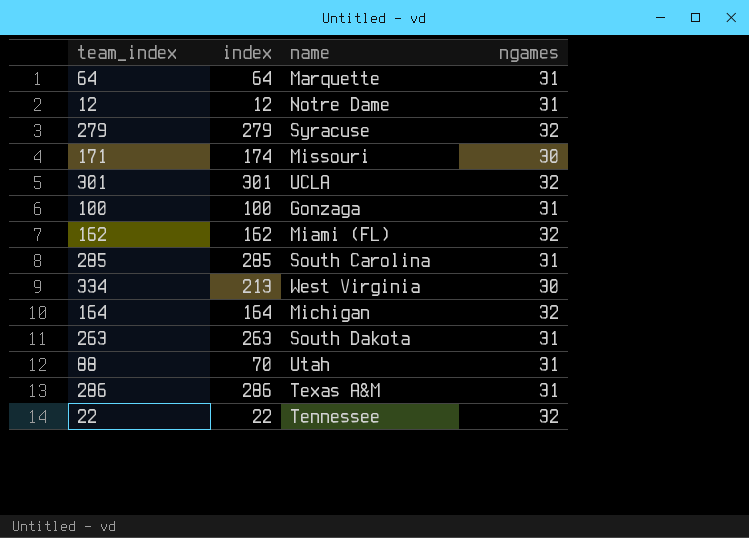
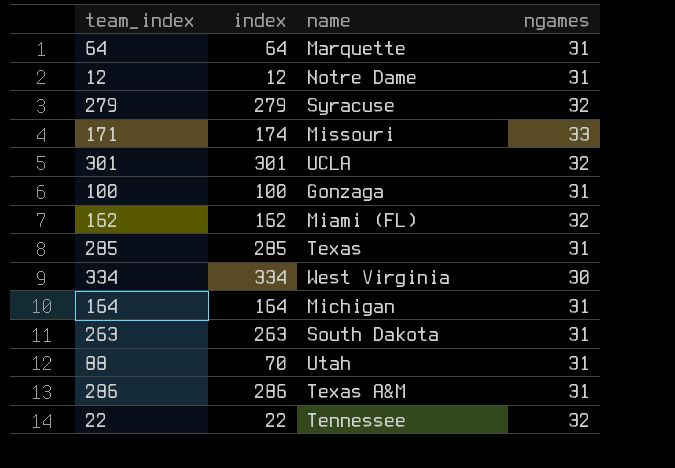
171 | ngames: 30 -> 33
285 | name: South Carolina -> Texas
334 | index: 213 -> 334
164 | ngames: 32 -> 31

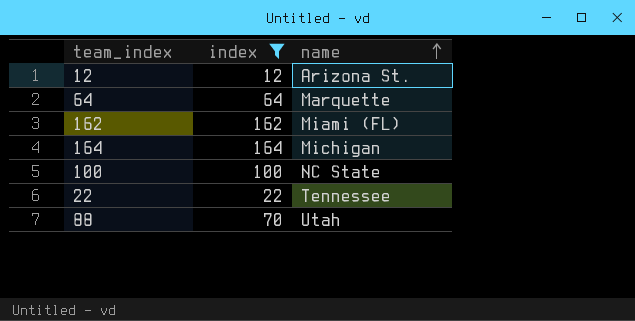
filter: none -> index <= 164
row order: none -> name ascending
column ngames | position: 4 -> none
12 | name: Notre Dame -> Arizona St.
100 | name: Gonzaga -> NC State

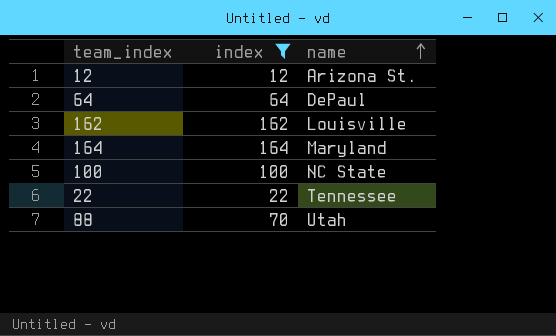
64 | name: Marquette -> DePaul
162 | name: Miami (FL) -> Louisville
164 | name: Michigan -> Maryland

